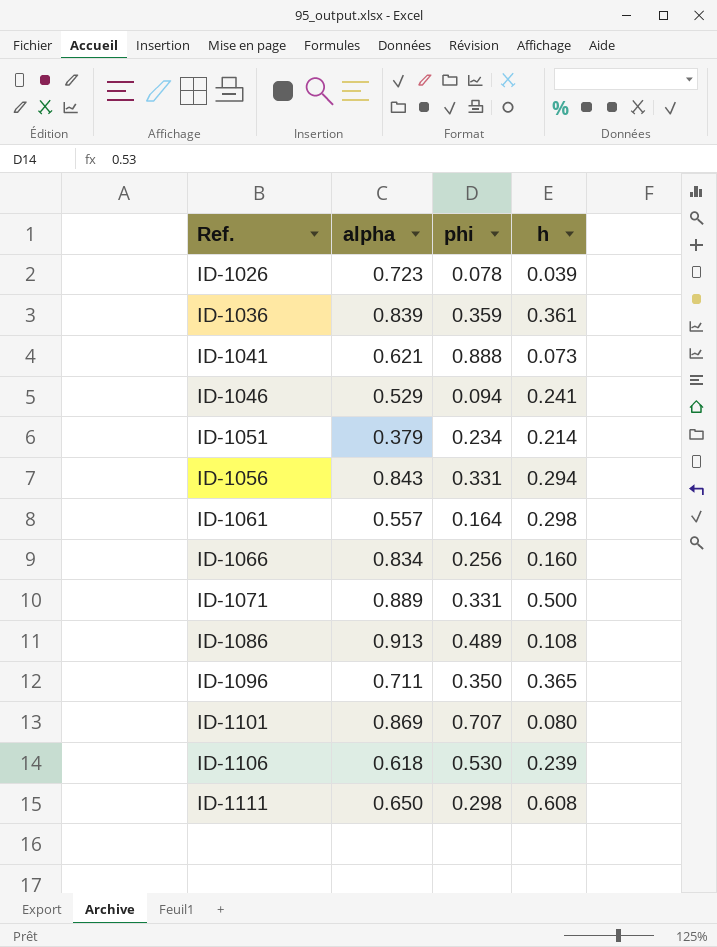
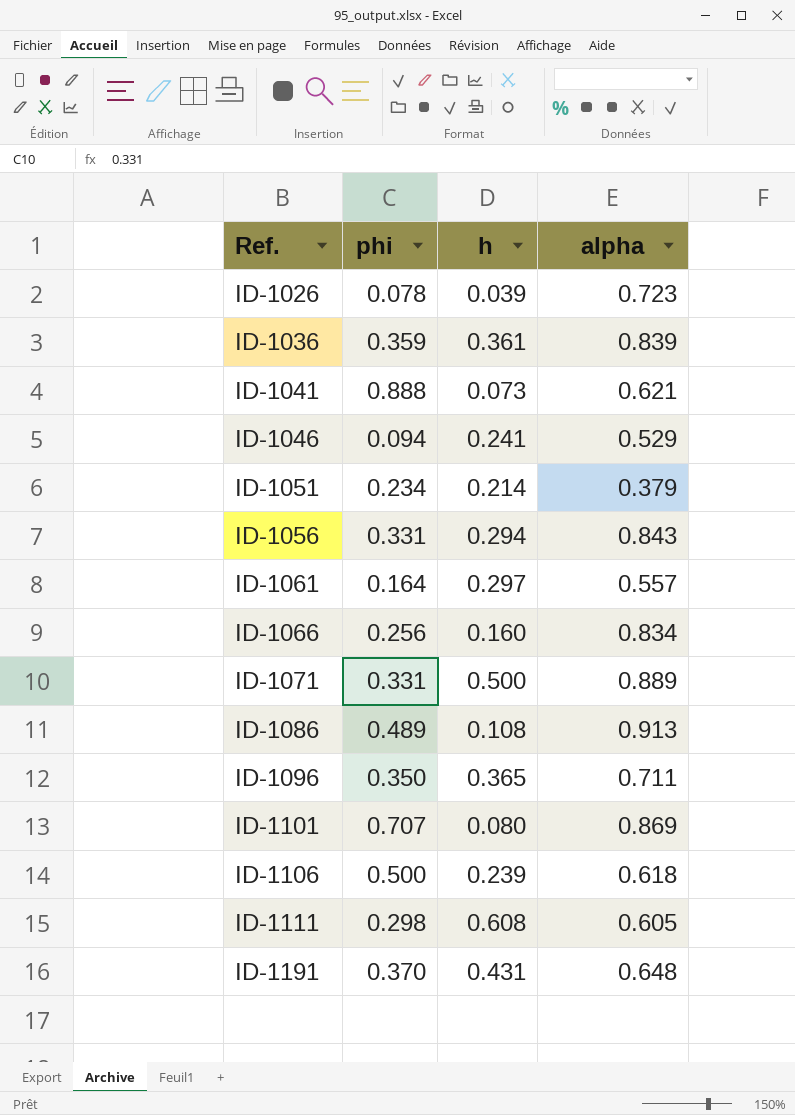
column alpha | position: 2 -> 4
ID-1061 | h: 0.298 -> 0.297
ID-1106 | phi: 0.530 -> 0.500
ID-1111 | alpha: 0.650 -> 0.605
row ID-1191: none -> 0.370 | 0.431 | 0.648

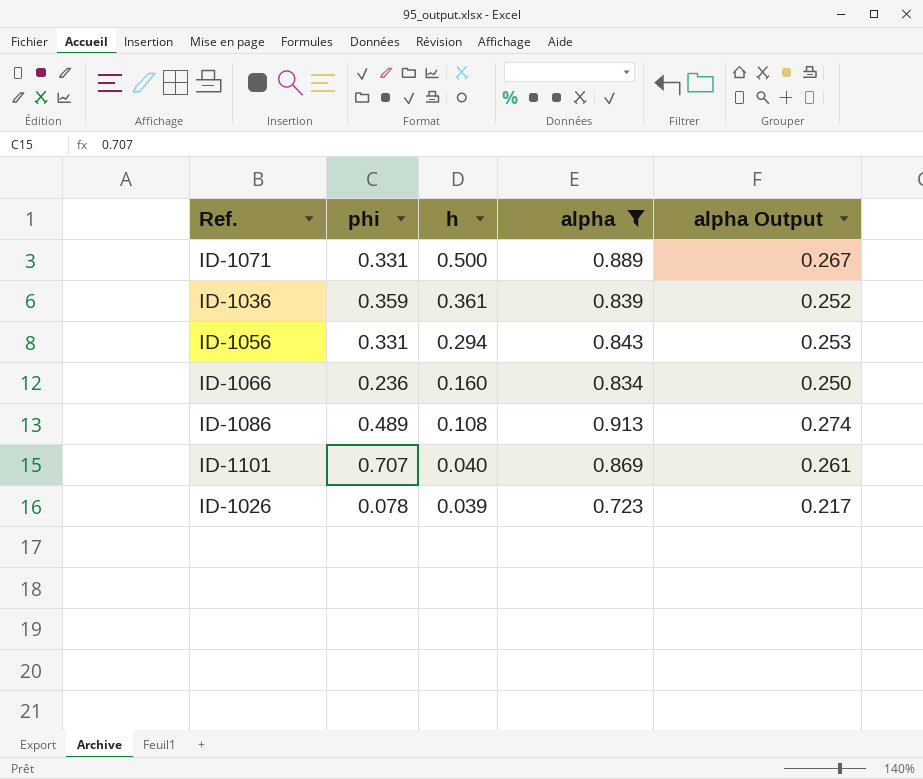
filter: none -> alpha >= 0.723
row order: Ref. ascending -> h descending
column alpha Output | formula: none -> [alpha] * 0.3
ID-1066 | phi: 0.256 -> 0.236
ID-1101 | h: 0.080 -> 0.040

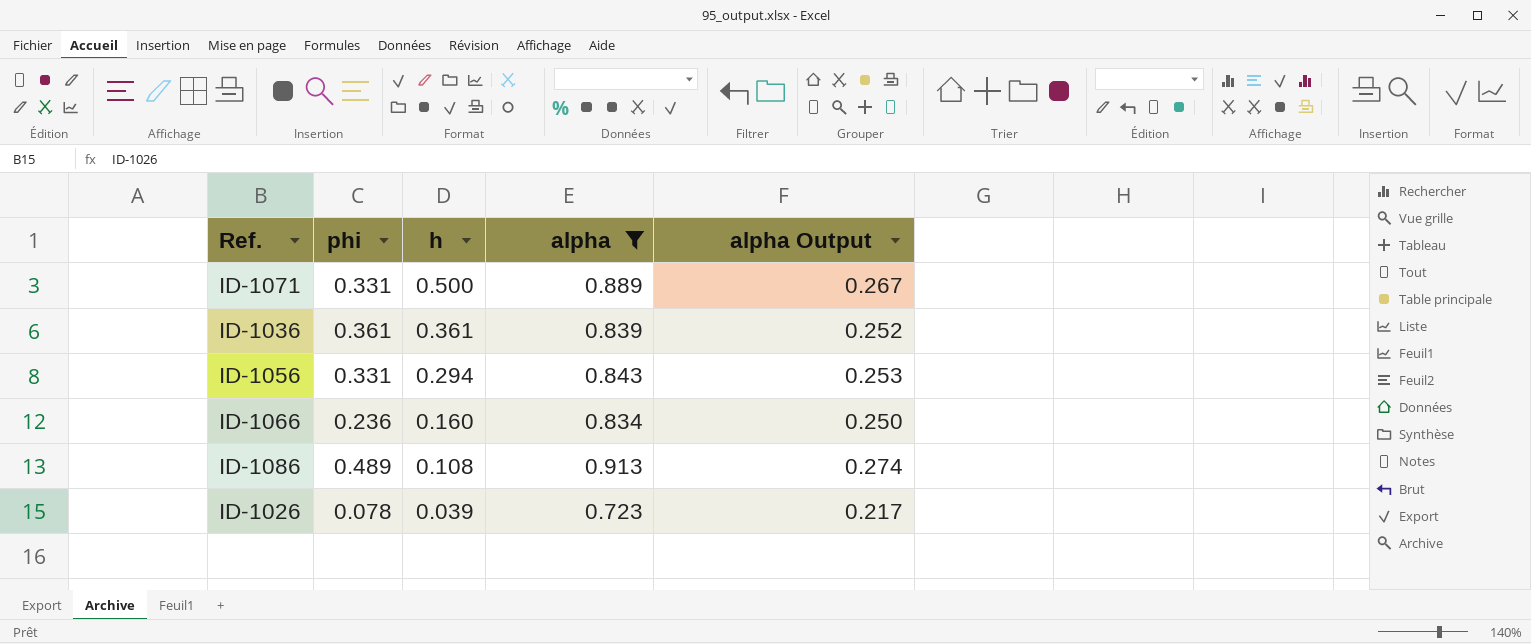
row ID-1101: 0.707 | 0.040 | 0.869 | 0.261 -> none
ID-1036 | phi: 0.359 -> 0.361

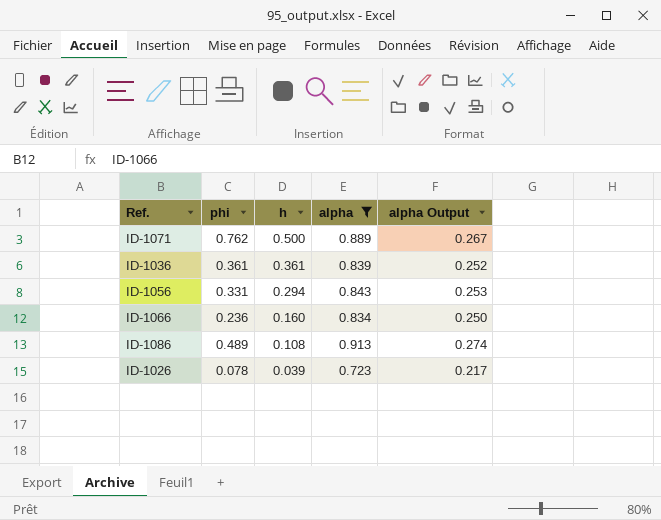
ID-1071 | phi: 0.331 -> 0.762

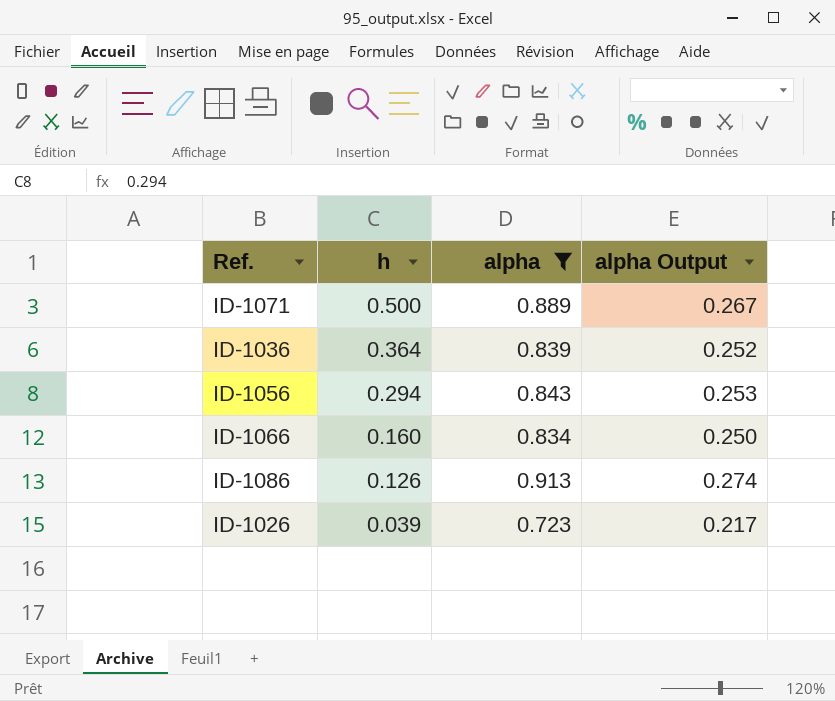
column phi | position: 2 -> none
ID-1036 | h: 0.361 -> 0.364
ID-1086 | h: 0.108 -> 0.126

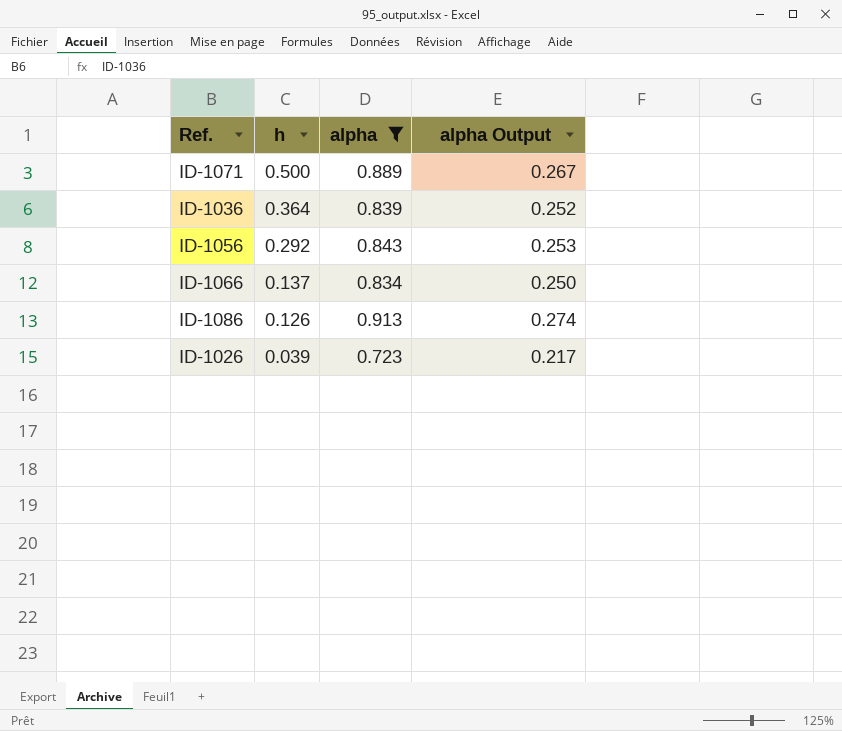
ID-1056 | h: 0.294 -> 0.292
ID-1066 | h: 0.160 -> 0.137

